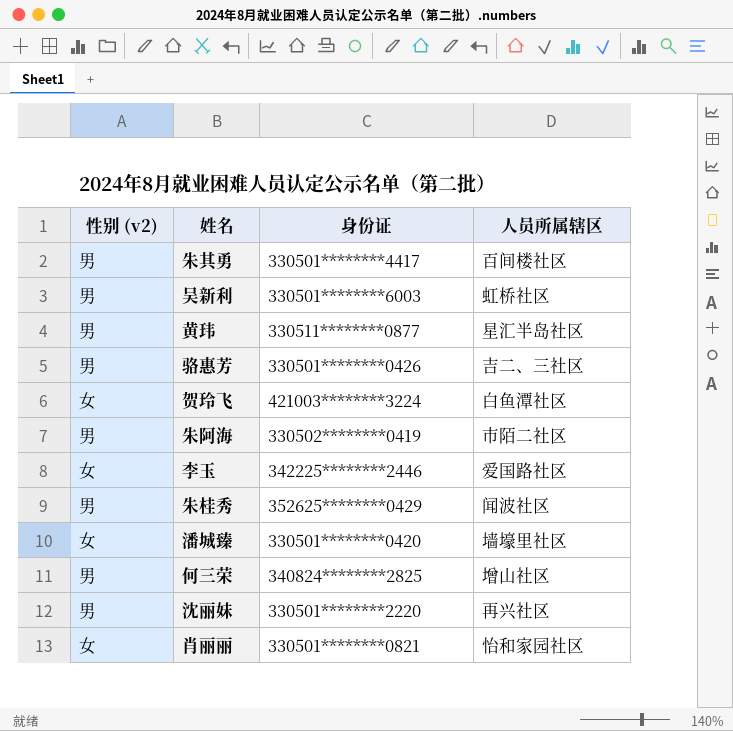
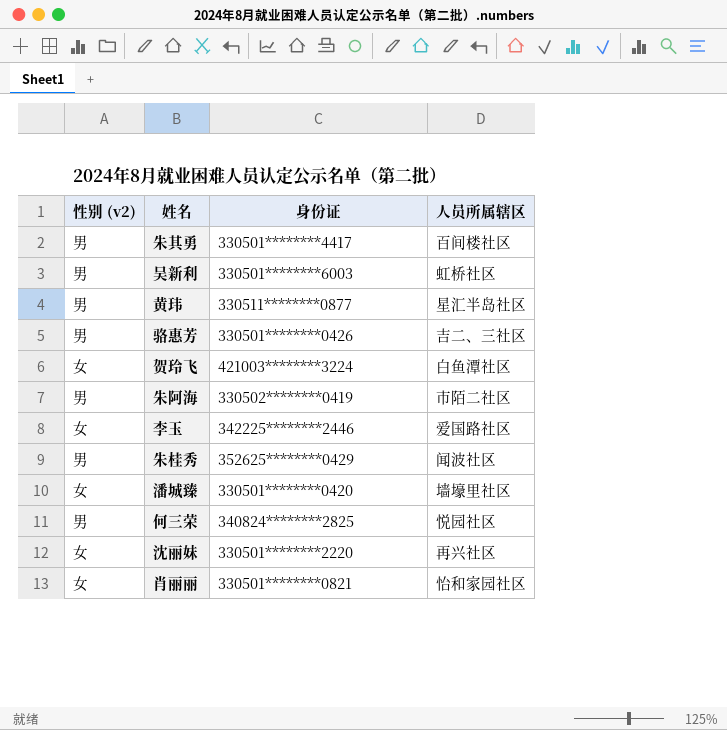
何三荣 | 人员所属辖区: 增山社区 -> 悦园社区
沈丽妹 | 性别 (v2): 男 -> 女

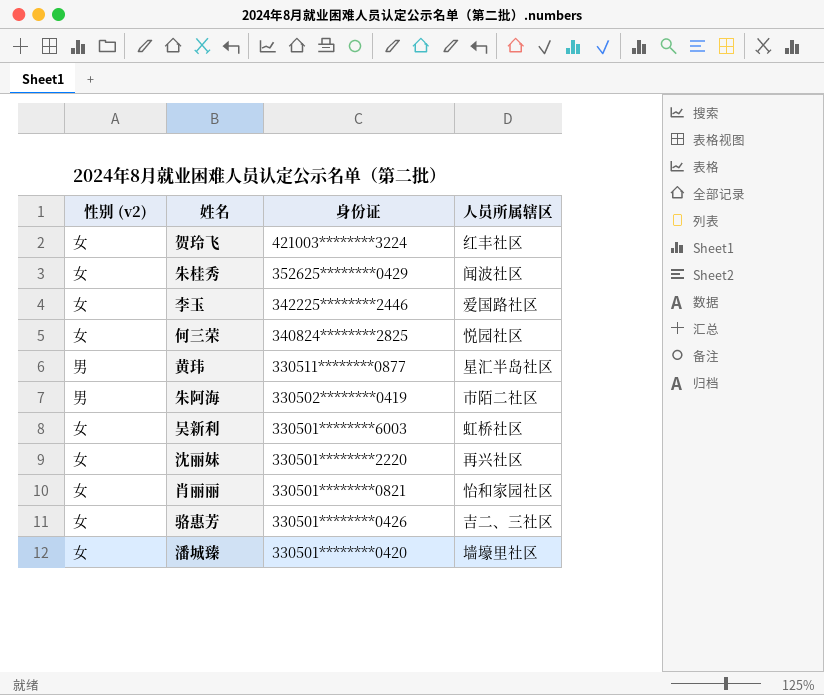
row order: none -> 身份证 descending
row 朱其勇: 男 | 330501********4417 | 百间楼社区 -> none
贺玲飞 | 人员所属辖区: 白鱼潭社区 -> 红丰社区
朱桂秀 | 性别 (v2): 男 -> 女
何三荣 | 性别 (v2): 男 -> 女
吴新利 | 性别 (v2): 男 -> 女
骆惠芳 | 性别 (v2): 男 -> 女

